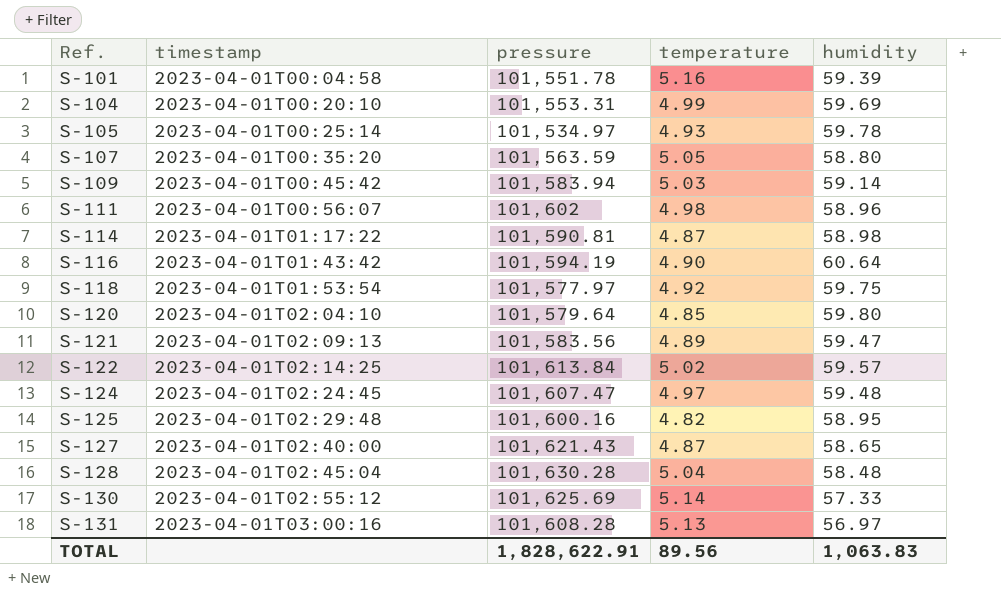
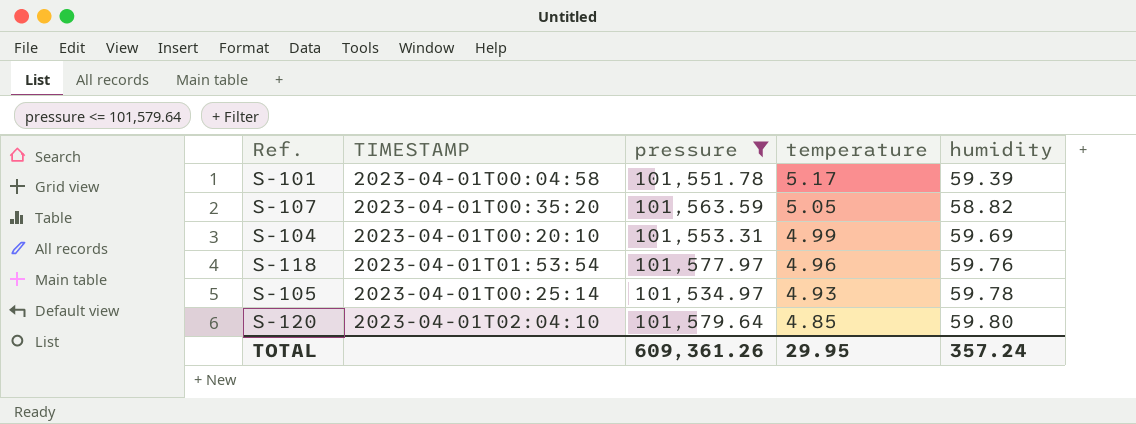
filter: none -> pressure <= 101,579.64
row order: Ref. ascending -> temperature descending
column name: timestamp -> TIMESTAMP
S-101 | temperature: 5.16 -> 5.17
S-107 | humidity: 58.80 -> 58.82
S-118 | temperature: 4.92 -> 4.96
S-118 | humidity: 59.75 -> 59.76
TOTAL | pressure: 1,828,622.91 -> 609,361.26
TOTAL | temperature: 89.56 -> 29.95
TOTAL | humidity: 1,063.83 -> 357.24

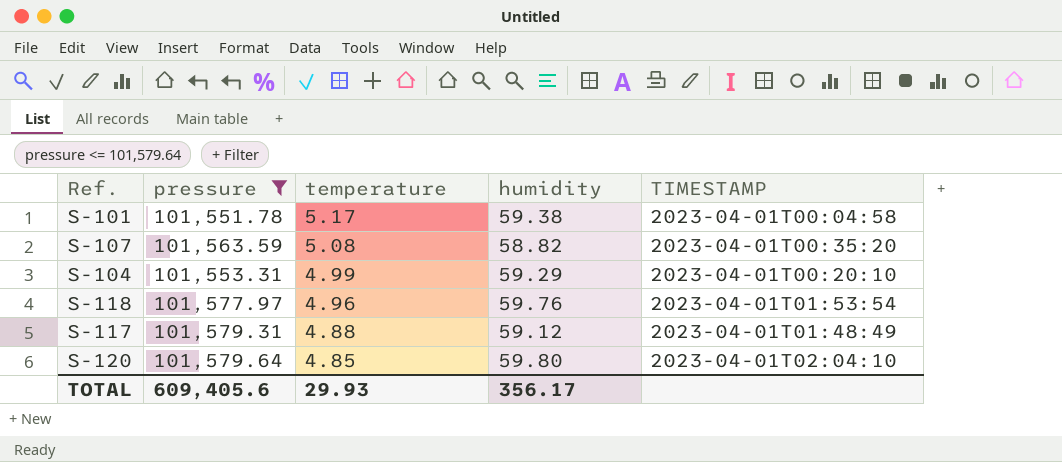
column TIMESTAMP | position: 2 -> 5
row S-105: 2023-04-01T00:25:14 | 101,534.97 | 4.93 | 59.78 -> none
S-101 | humidity: 59.39 -> 59.38
S-107 | temperature: 5.05 -> 5.08
S-104 | humidity: 59.69 -> 59.29
row S-117: none -> 101,579.31 | 4.88 | 59.12 | 2023-04-01T01:48:49
TOTAL | pressure: 609,361.26 -> 609,405.6
TOTAL | temperature: 29.95 -> 29.93
TOTAL | humidity: 357.24 -> 356.17

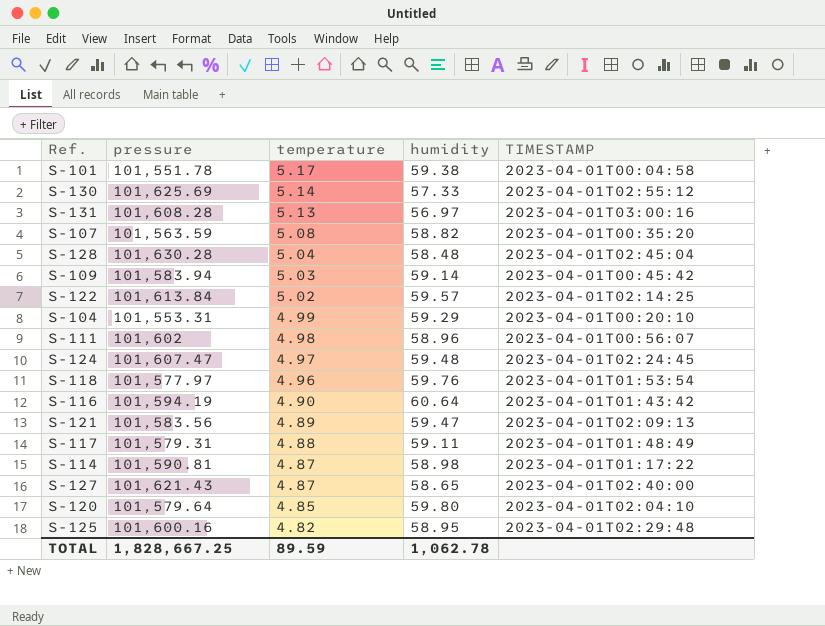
filter: pressure <= 101,579.64 -> none
S-117 | humidity: 59.12 -> 59.11
TOTAL | pressure: 609,405.6 -> 1,828,667.25
TOTAL | temperature: 29.93 -> 89.59
TOTAL | humidity: 356.17 -> 1,062.78

